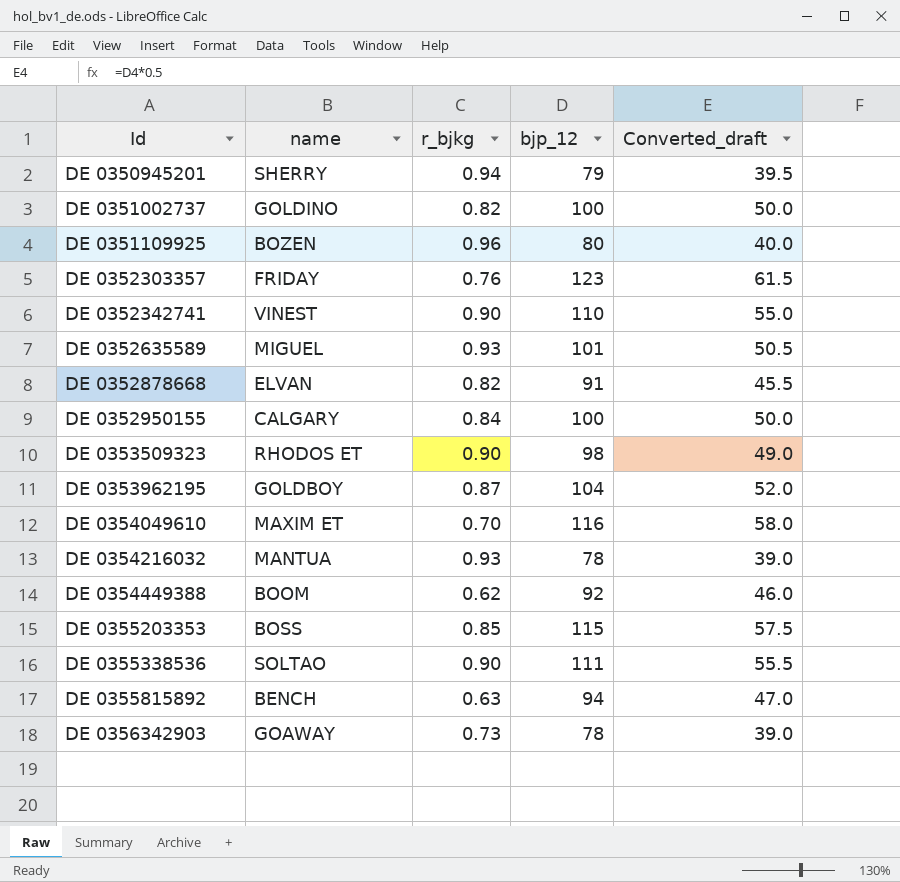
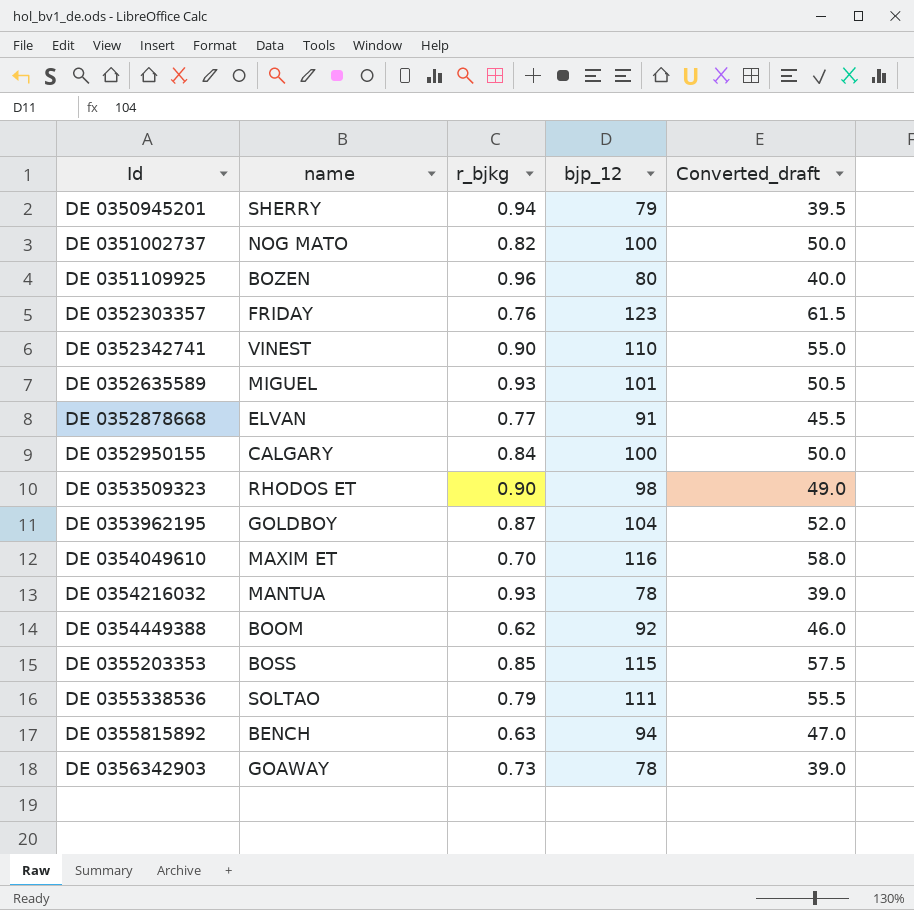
DE 0351002737 | name: GOLDINO -> NOG MATO
DE 0352878668 | r_bjkg: 0.82 -> 0.77
DE 0355338536 | r_bjkg: 0.90 -> 0.79

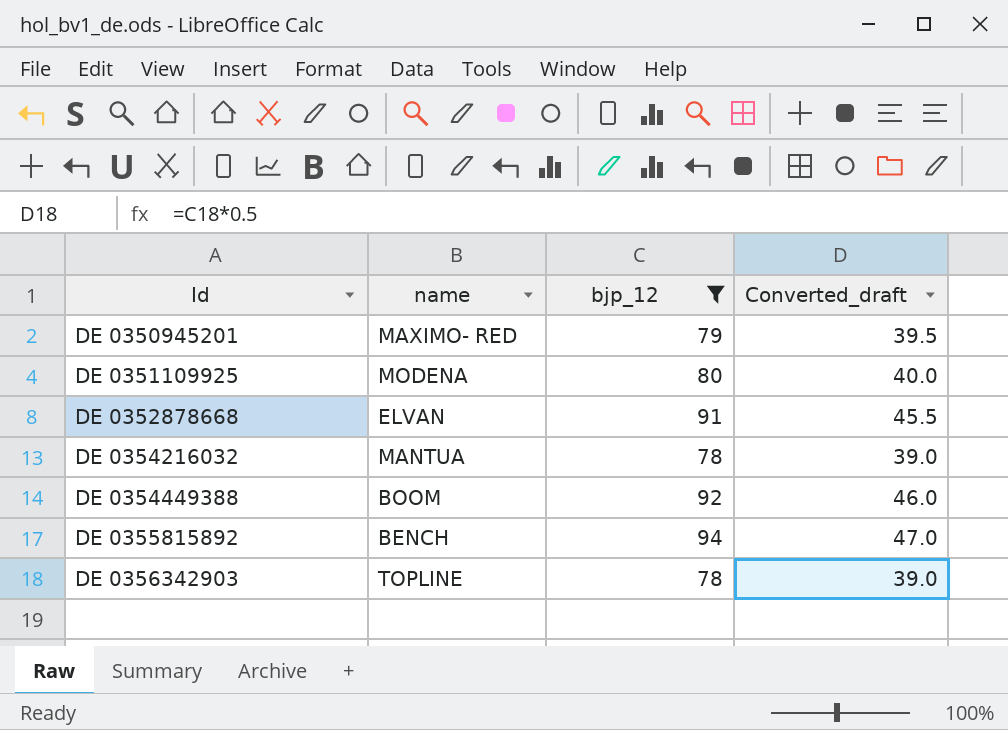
filter: none -> bjp_12 <= 94
column r_bjkg | position: 3 -> none
DE 0350945201 | name: SHERRY -> MAXIMO- RED
DE 0351109925 | name: BOZEN -> MODENA
DE 0356342903 | name: GOAWAY -> TOPLINE

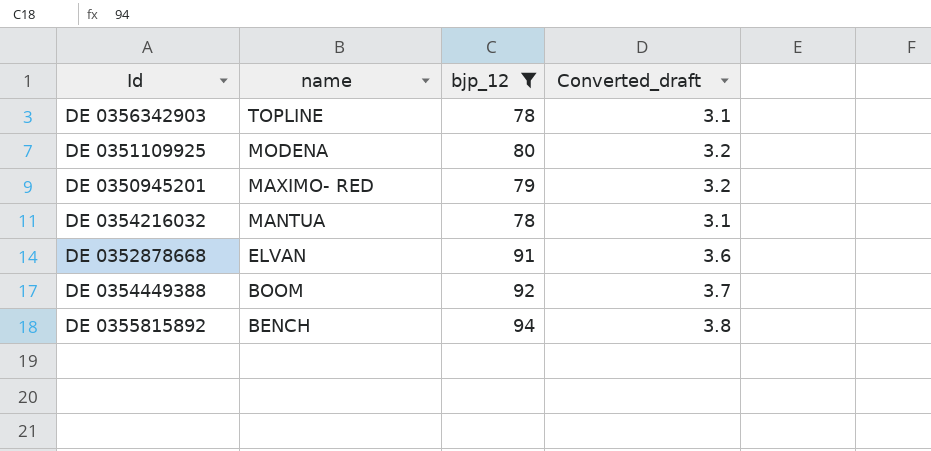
row order: Id ascending -> name descending
column Converted_draft | formula: [bjp_12] * 0.5 -> [bjp_12] * 0.04

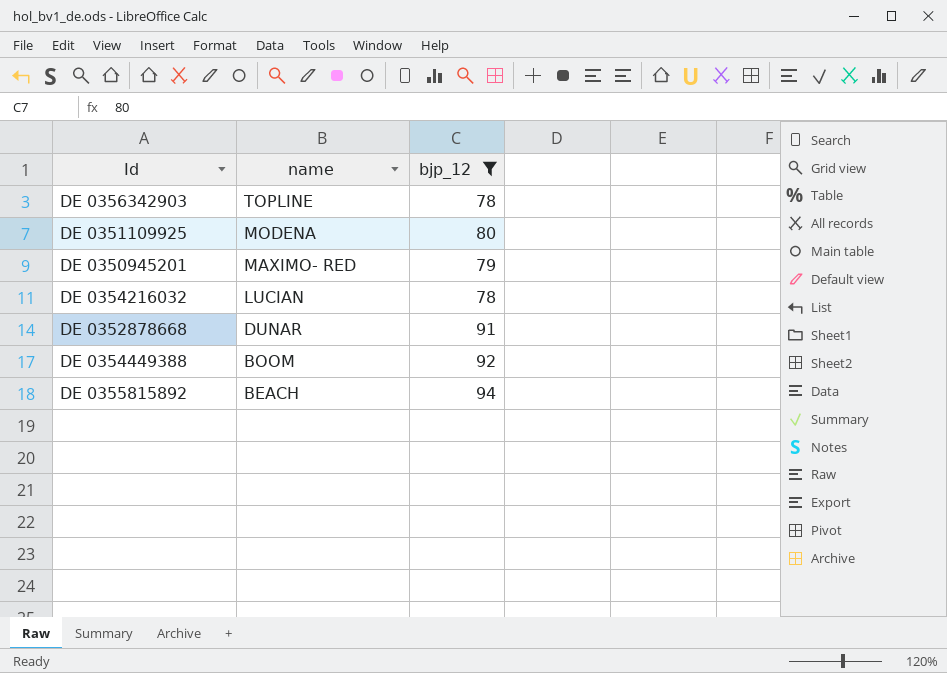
column Converted_draft | formula: [bjp_12] * 0.04 -> none
DE 0354216032 | name: MANTUA -> LUCIAN
DE 0352878668 | name: ELVAN -> DUNAR
DE 0355815892 | name: BENCH -> BEACH

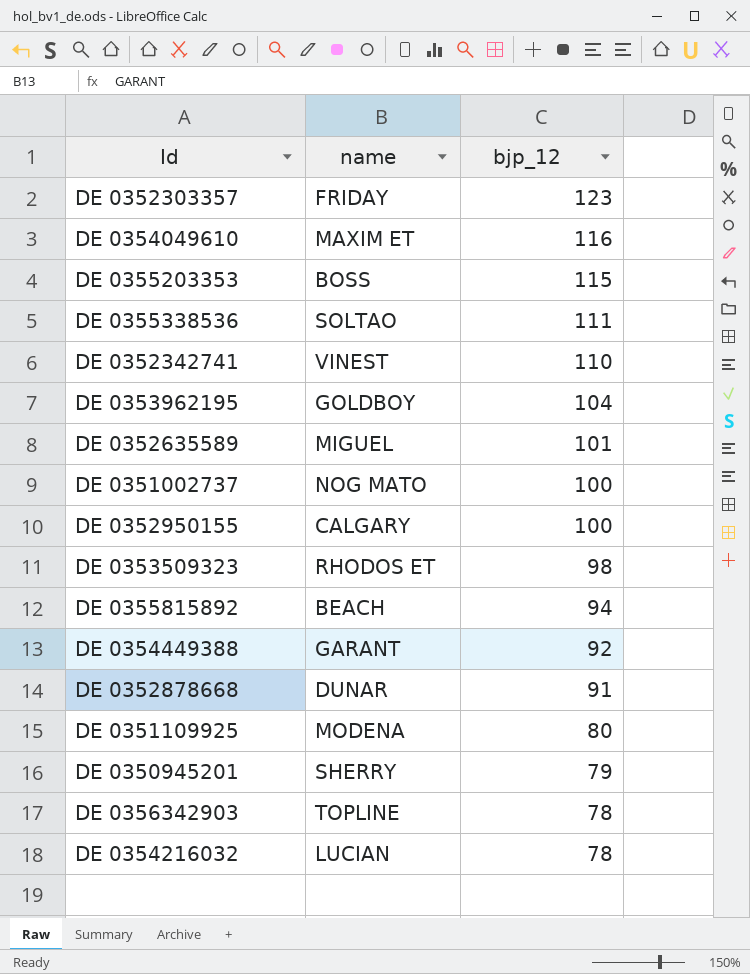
filter: bjp_12 <= 94 -> none
row order: name descending -> bjp_12 descending
DE 0354449388 | name: BOOM -> GARANT
DE 0350945201 | name: MAXIMO- RED -> SHERRY

